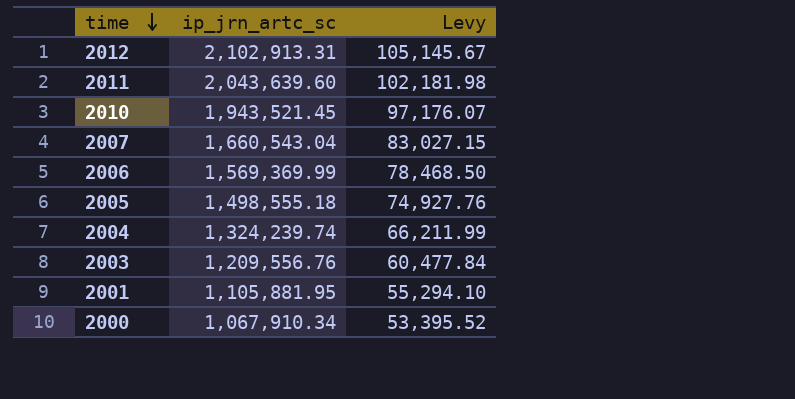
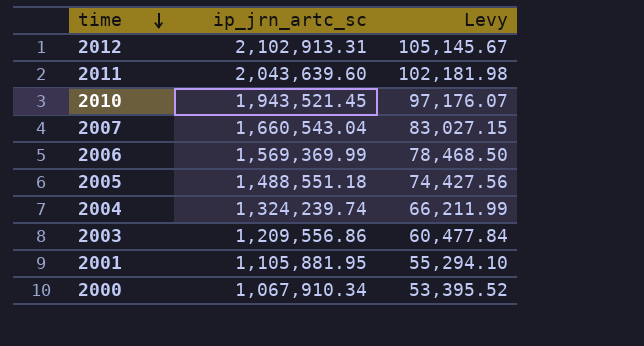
2005 | ip_jrn_artc_sc: 1,498,555.18 -> 1,488,551.18
2005 | Levy: 74,927.76 -> 74,427.56
2003 | ip_jrn_artc_sc: 1,209,556.76 -> 1,209,556.86

